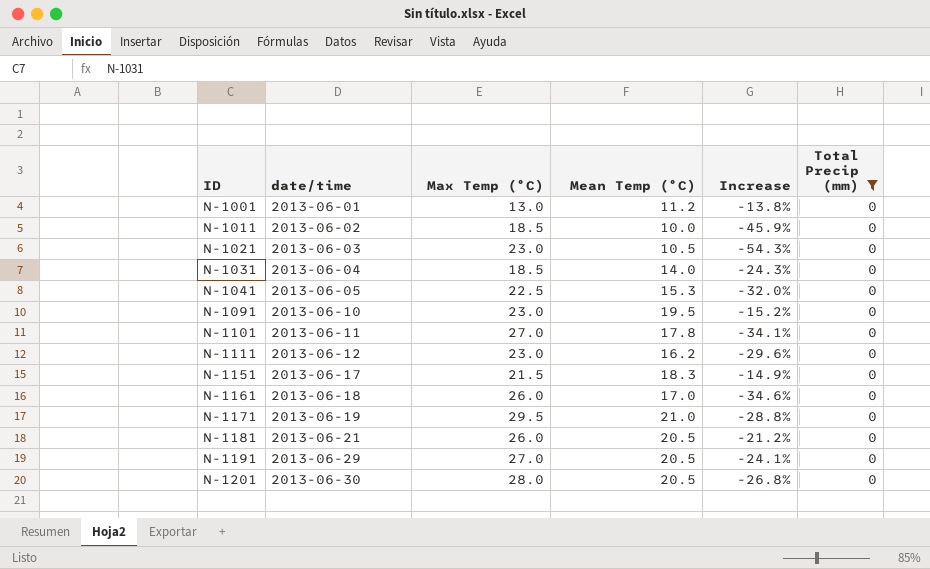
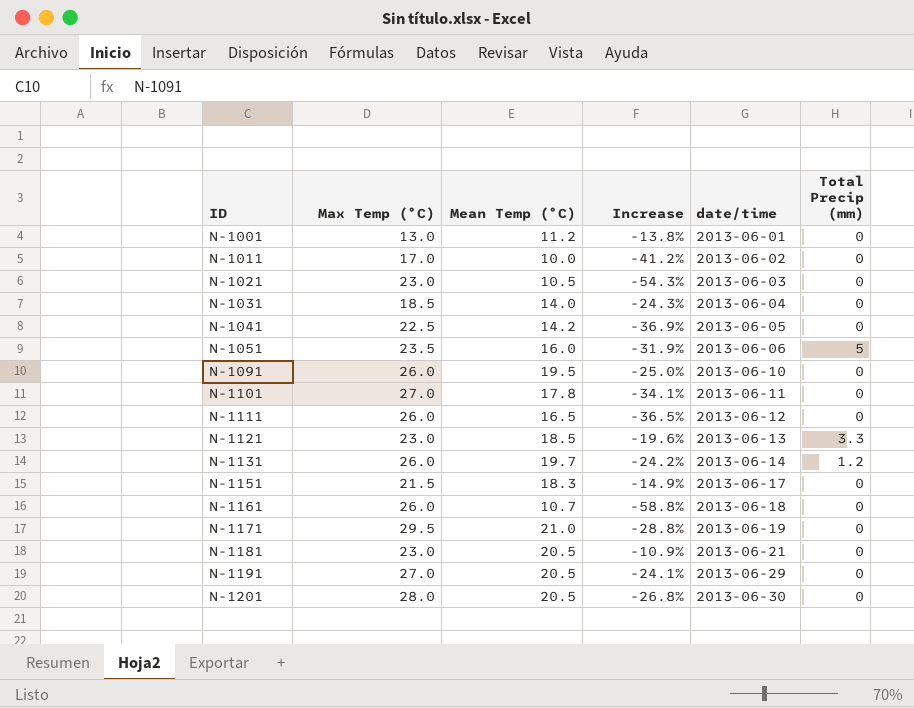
filter: Total Precip (mm) = 0 -> none
column date/time | position: 2 -> 5
N-1011 | Max Temp (°C): 18.5 -> 17.0
N-1011 | Increase: -45.9% -> -41.2%
N-1041 | Mean Temp (°C): 15.3 -> 14.2
N-1041 | Increase: -32.0% -> -36.9%
N-1091 | Max Temp (°C): 23.0 -> 26.0
N-1091 | Increase: -15.2% -> -25.0%
N-1111 | Max Temp (°C): 23.0 -> 26.0
N-1111 | Mean Temp (°C): 16.2 -> 16.5
N-1111 | Increase: -29.6% -> -36.5%
N-1161 | Mean Temp (°C): 17.0 -> 10.7
N-1161 | Increase: -34.6% -> -58.8%
N-1181 | Max Temp (°C): 26.0 -> 23.0
N-1181 | Increase: -21.2% -> -10.9%

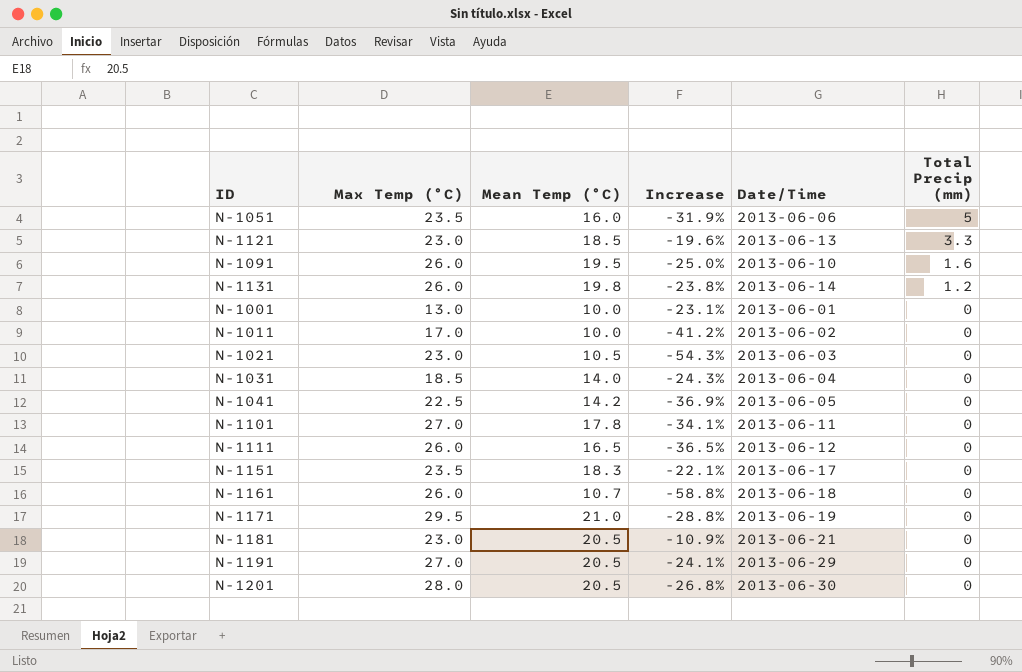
row order: ID ascending -> Total Precip (mm) descending
column name: date/time -> Date/Time
N-1091 | Total Precip (mm): 0 -> 1.6
N-1131 | Mean Temp (°C): 19.7 -> 19.8
N-1131 | Increase: -24.2% -> -23.8%
N-1001 | Mean Temp (°C): 11.2 -> 10.0
N-1001 | Increase: -13.8% -> -23.1%
N-1151 | Max Temp (°C): 21.5 -> 23.5
N-1151 | Increase: -14.9% -> -22.1%

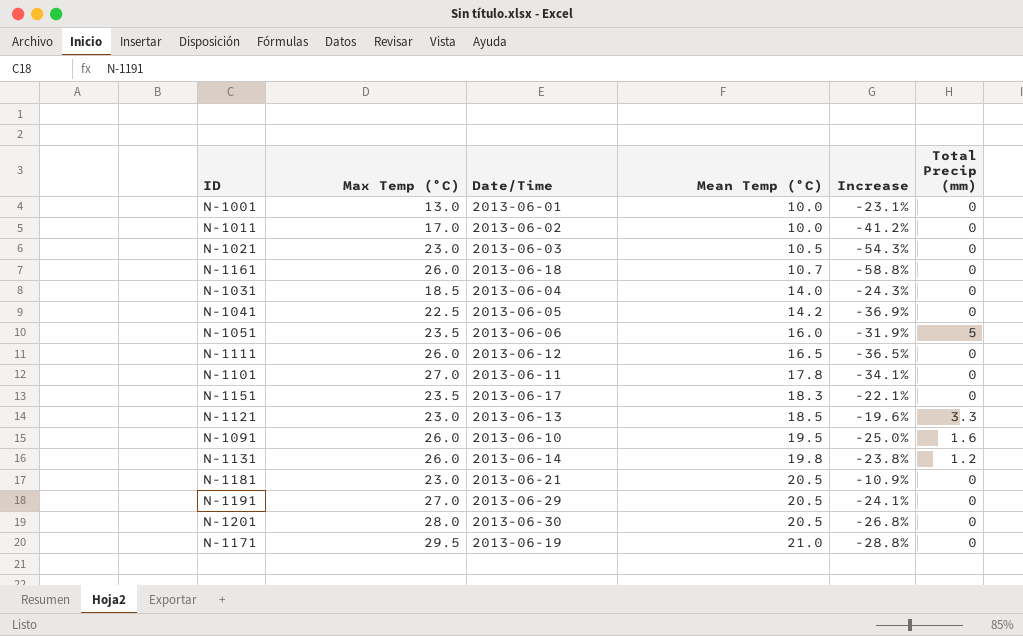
row order: Total Precip (mm) descending -> Mean Temp (°C) ascending
column Date/Time | position: 5 -> 3

